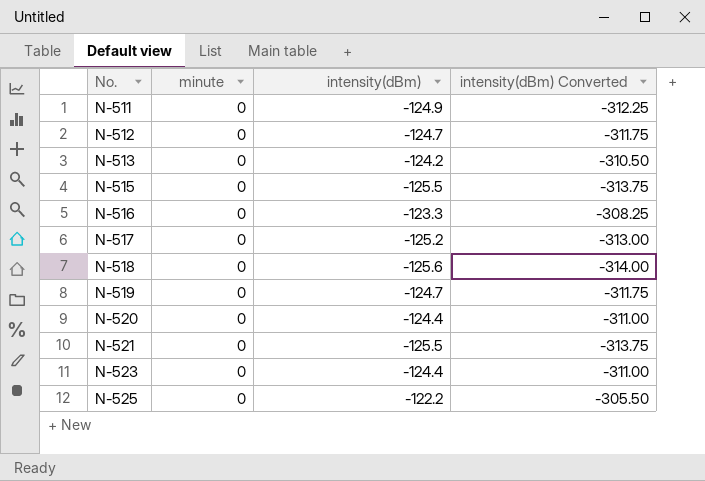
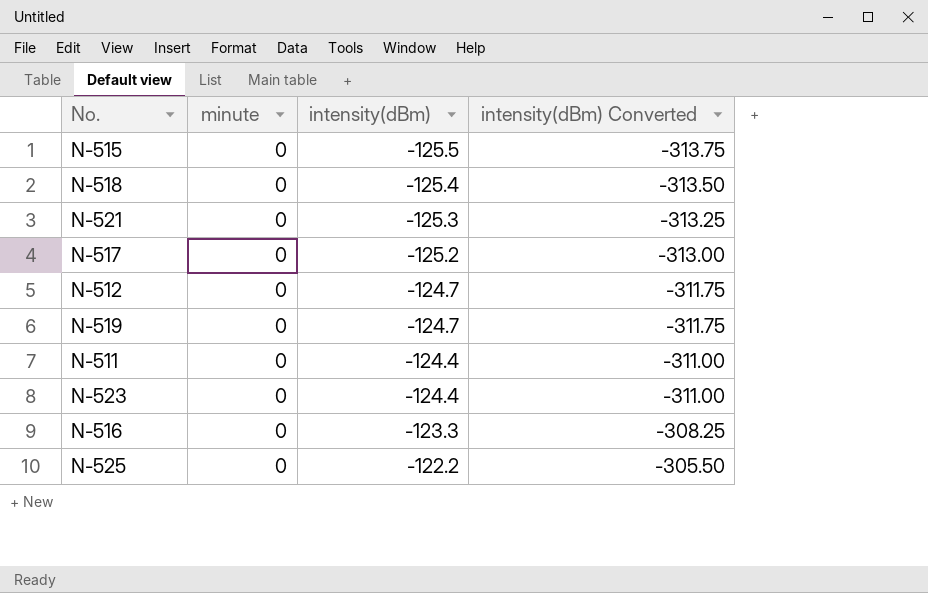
row order: No. ascending -> intensity(dBm) ascending
row N-513: 0 | -124.2 | -310.50 -> none
row N-520: 0 | -124.4 | -311.00 -> none
N-518 | intensity(dBm): -125.6 -> -125.4
N-518 | intensity(dBm) Converted: -314.00 -> -313.50
N-521 | intensity(dBm): -125.5 -> -125.3
N-521 | intensity(dBm) Converted: -313.75 -> -313.25
N-511 | intensity(dBm): -124.9 -> -124.4
N-511 | intensity(dBm) Converted: -312.25 -> -311.00

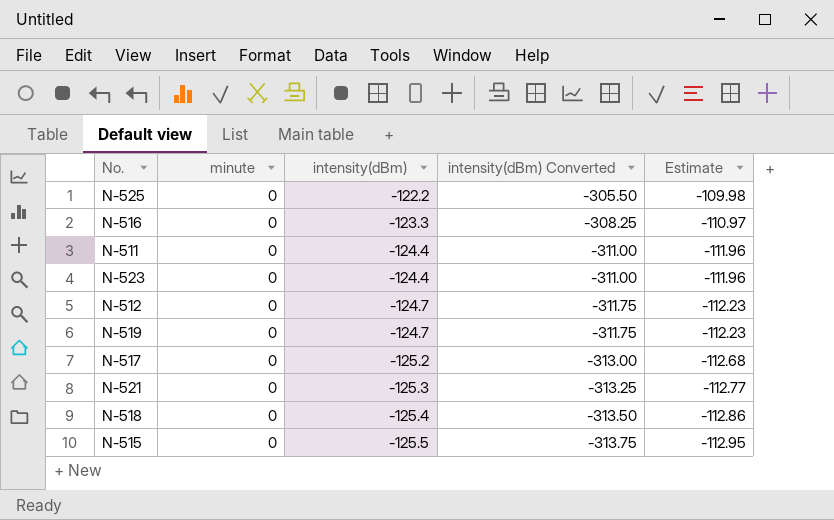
row order: intensity(dBm) ascending -> intensity(dBm) descending
column Estimate | formula: none -> [intensity(dBm)] * 0.9

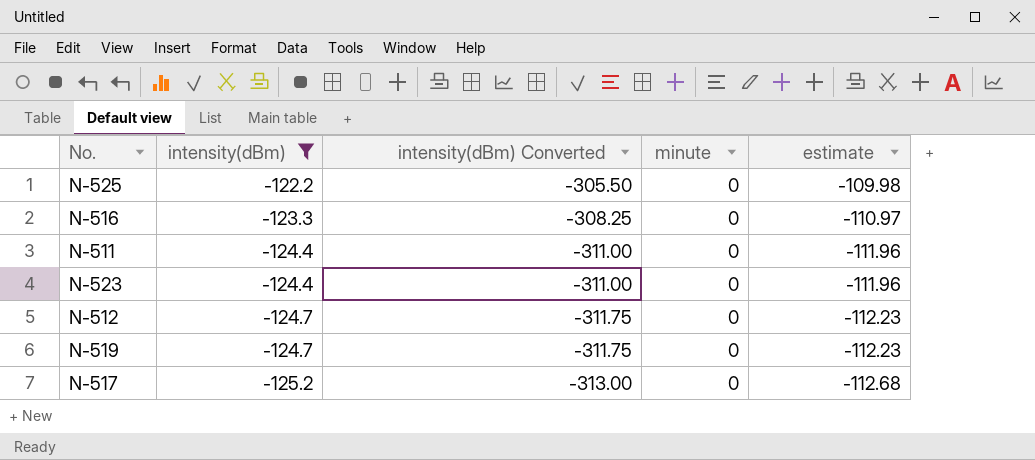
filter: none -> intensity(dBm) >= -125.2
column minute | position: 2 -> 4
column name: Estimate -> estimate

